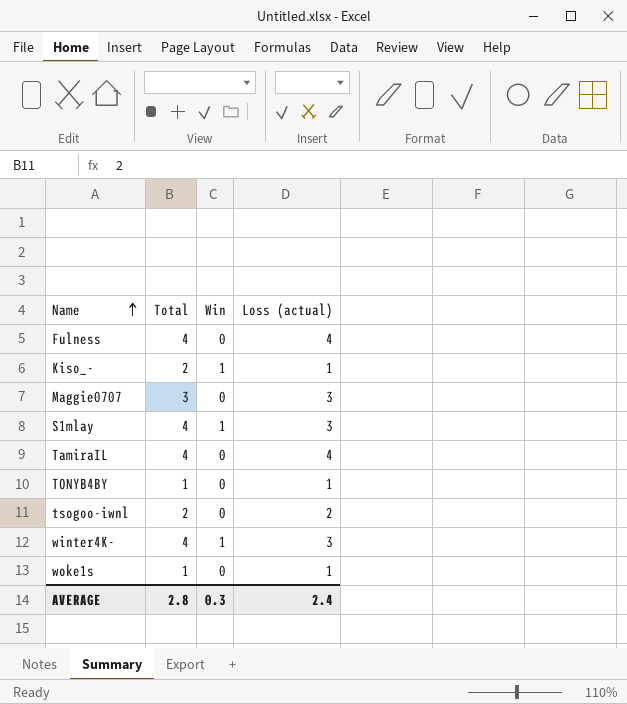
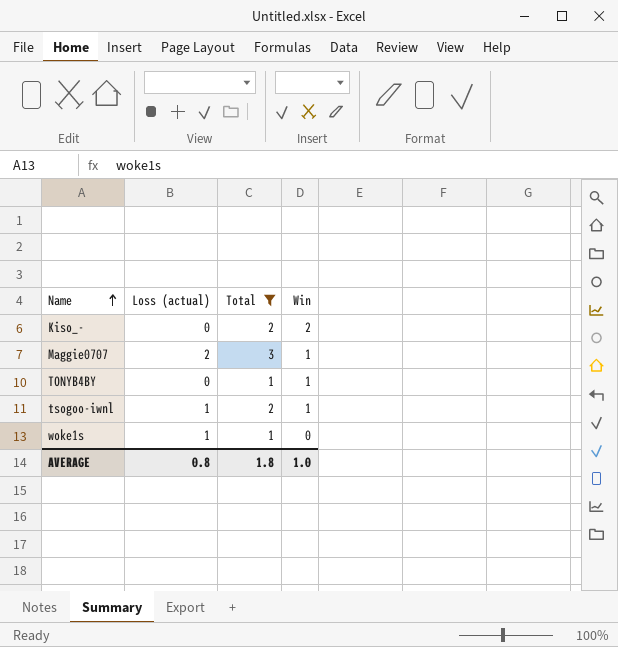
filter: none -> Total != 4
column Loss (actual) | position: 4 -> 2
Kiso_- | Loss (actual): 1 -> 0
Kiso_- | Win: 1 -> 2
Maggie0707 | Loss (actual): 3 -> 2
Maggie0707 | Win: 0 -> 1
TONYB4BY | Loss (actual): 1 -> 0
TONYB4BY | Win: 0 -> 1
tsogoo-iwnl | Loss (actual): 2 -> 1
tsogoo-iwnl | Win: 0 -> 1
AVERAGE | Loss (actual): 2.4 -> 0.8
AVERAGE | Total: 2.8 -> 1.8
AVERAGE | Win: 0.3 -> 1.0

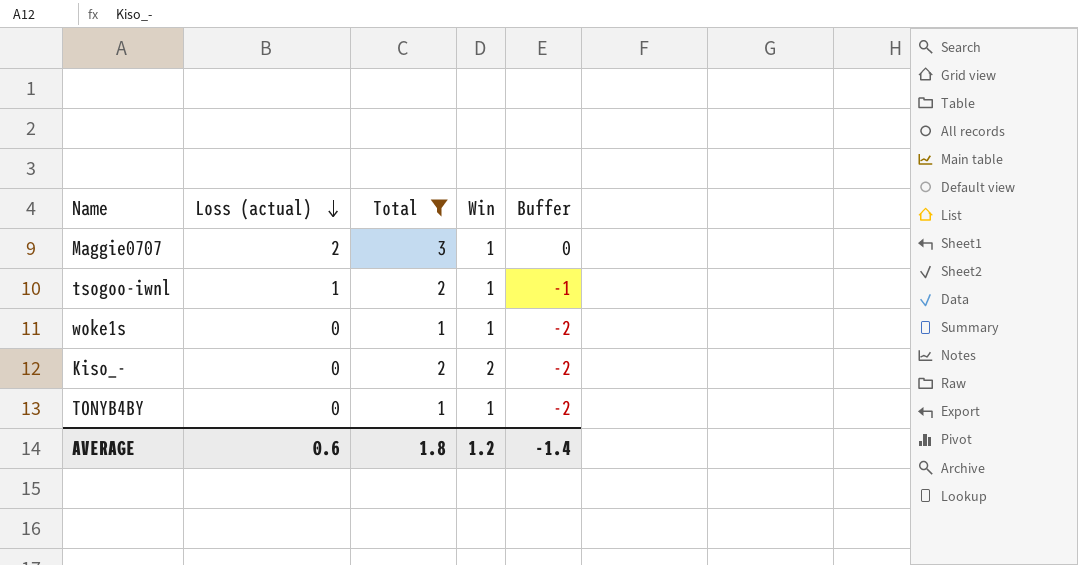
row order: Name ascending -> Loss (actual) descending
column Buffer | formula: none -> [Loss (actual)] - 2
woke1s | Loss (actual): 1 -> 0
woke1s | Win: 0 -> 1
AVERAGE | Loss (actual): 0.8 -> 0.6
AVERAGE | Win: 1.0 -> 1.2

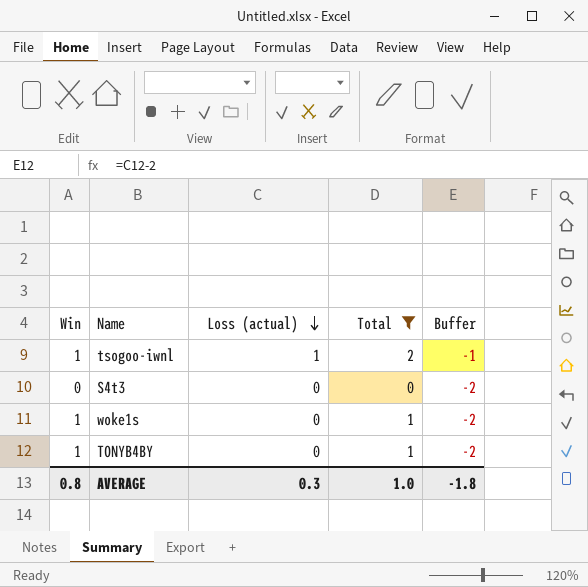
column Win | position: 4 -> 1
row Maggie0707: 2 | 3 | 1 | 0 -> none
row Kiso_-: 0 | 2 | 2 | -2 -> none
row S4t3: none -> 0 | 0 | 0 | -2
AVERAGE | Win: 1.2 -> 0.8
AVERAGE | Loss (actual): 0.6 -> 0.3
AVERAGE | Total: 1.8 -> 1.0
AVERAGE | Buffer: -1.4 -> -1.8

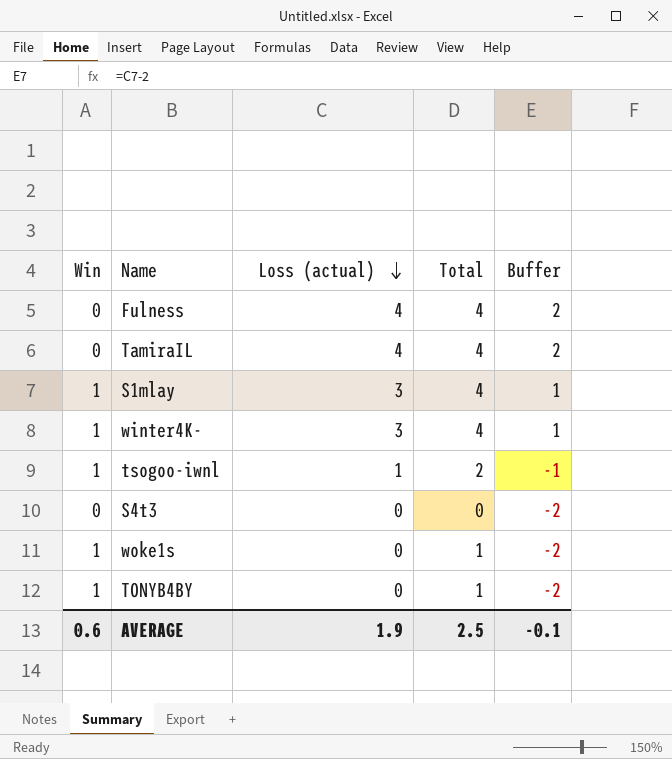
filter: Total != 4 -> none
AVERAGE | Win: 0.8 -> 0.6
AVERAGE | Loss (actual): 0.3 -> 1.9
AVERAGE | Total: 1.0 -> 2.5
AVERAGE | Buffer: -1.8 -> -0.1

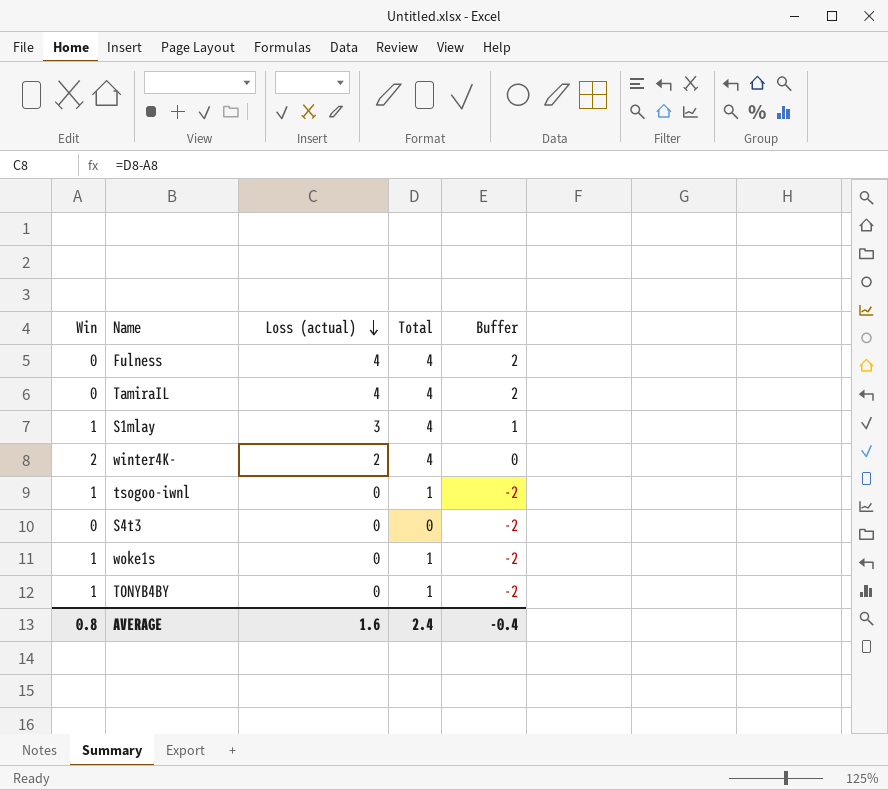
winter4K- | Win: 1 -> 2
winter4K- | Loss (actual): 3 -> 2
winter4K- | Buffer: 1 -> 0
tsogoo-iwnl | Loss (actual): 1 -> 0
tsogoo-iwnl | Total: 2 -> 1
tsogoo-iwnl | Buffer: -1 -> -2
AVERAGE | Win: 0.6 -> 0.8
AVERAGE | Loss (actual): 1.9 -> 1.6
AVERAGE | Total: 2.5 -> 2.4
AVERAGE | Buffer: -0.1 -> -0.4

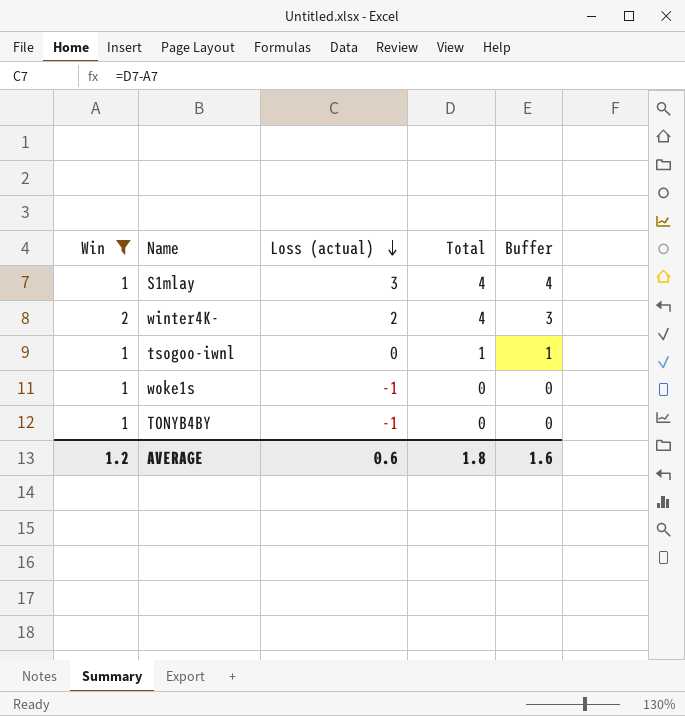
filter: none -> Win != 0
column Buffer | formula: [Loss (actual)] - 2 -> [Loss (actual)] + 1
woke1s | Loss (actual): 0 -> -1
woke1s | Total: 1 -> 0
TONYB4BY | Loss (actual): 0 -> -1
TONYB4BY | Total: 1 -> 0
AVERAGE | Win: 0.8 -> 1.2
AVERAGE | Loss (actual): 1.6 -> 0.6
AVERAGE | Total: 2.4 -> 1.8
AVERAGE | Buffer: -0.4 -> 1.6

